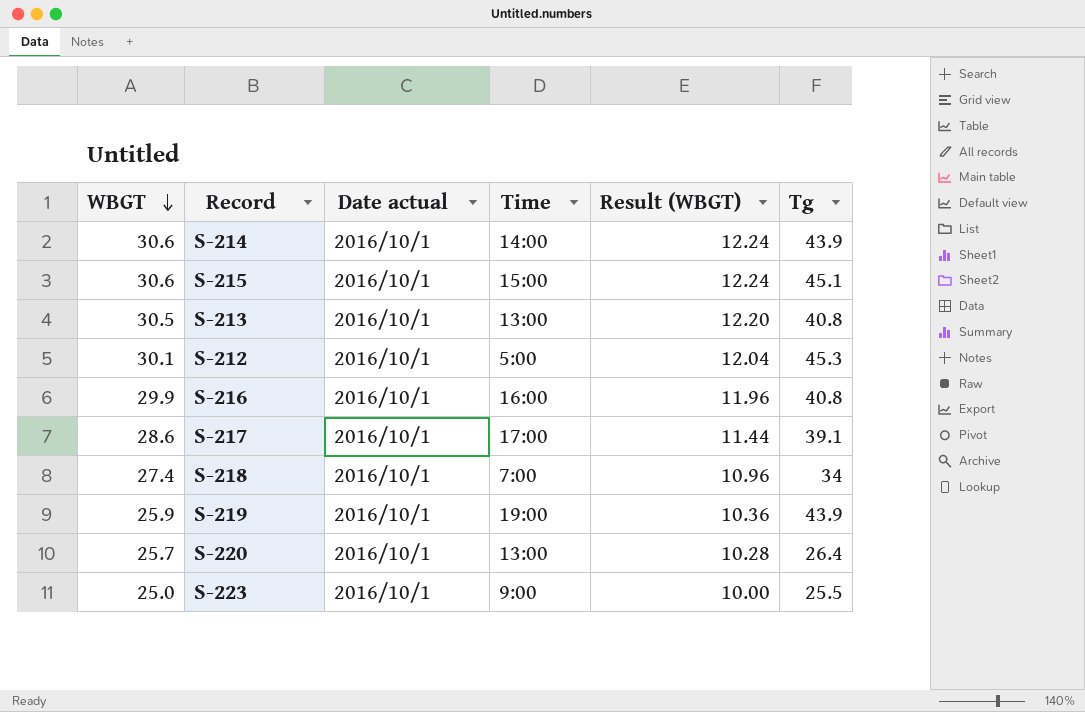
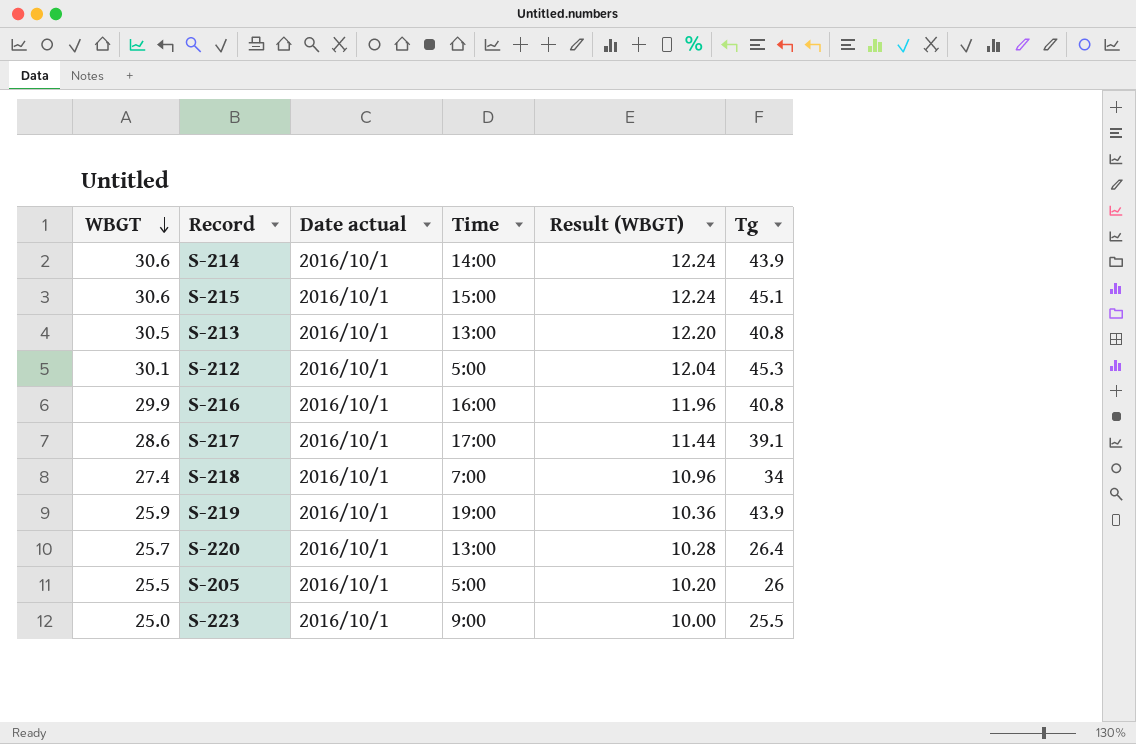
row S-205: none -> 25.5 | 2016/10/1 | 5:00 | 10.20 | 26

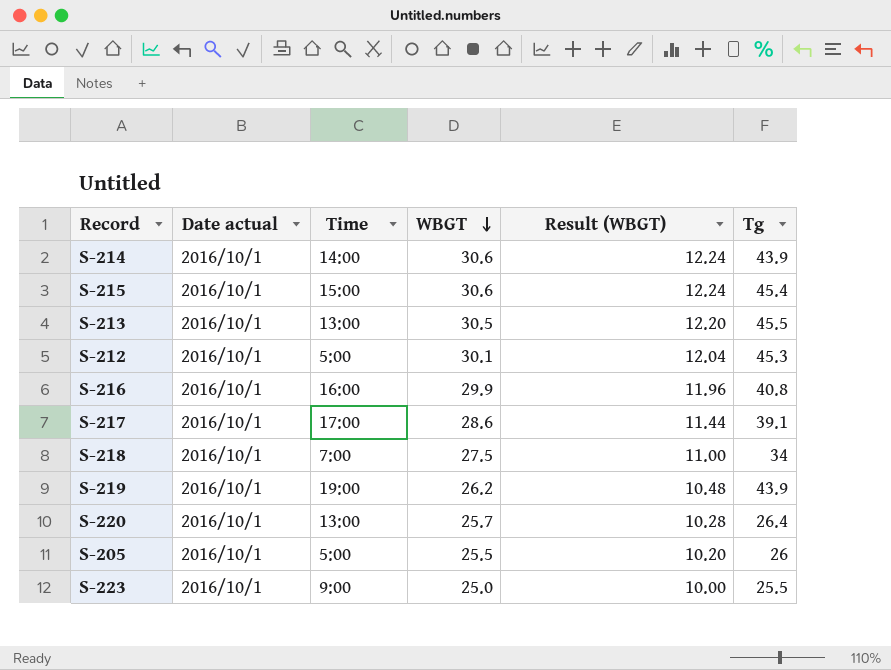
column WBGT | position: 1 -> 4
S-215 | Tg: 45.1 -> 45.4
S-213 | Tg: 40.8 -> 45.5
S-218 | WBGT: 27.4 -> 27.5
S-218 | Result (WBGT): 10.96 -> 11.00
S-219 | WBGT: 25.9 -> 26.2
S-219 | Result (WBGT): 10.36 -> 10.48

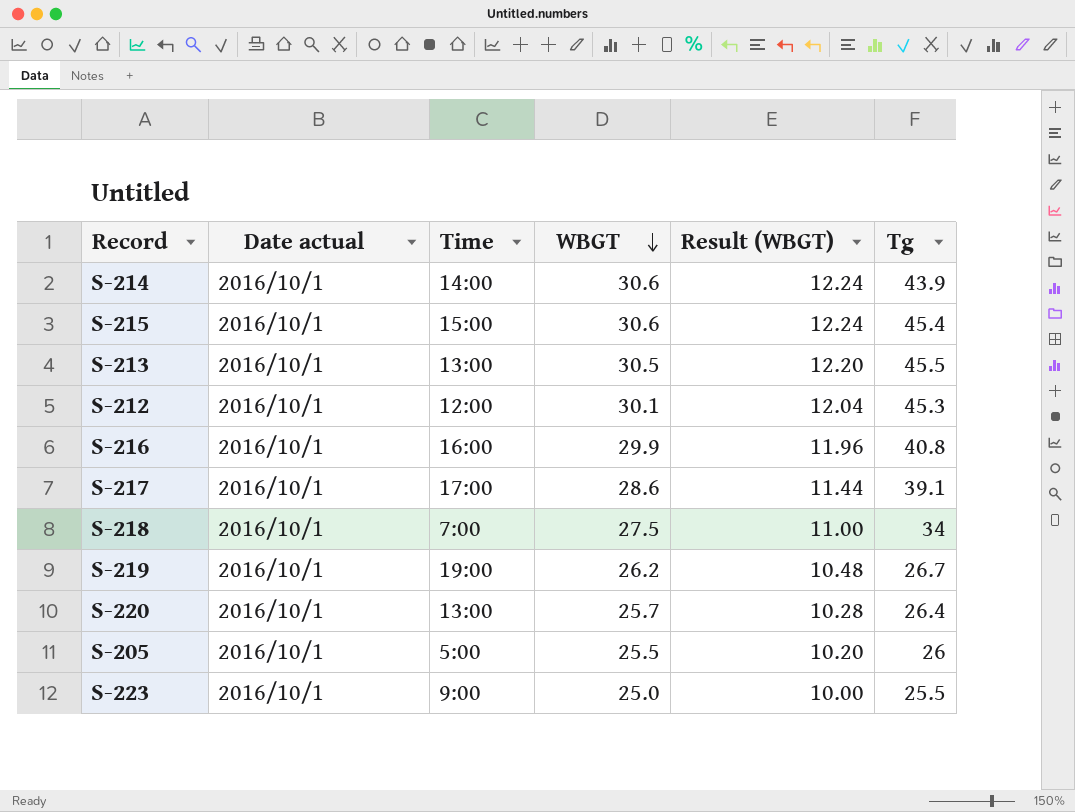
S-212 | Time: 5:00 -> 12:00
S-219 | Tg: 43.9 -> 26.7

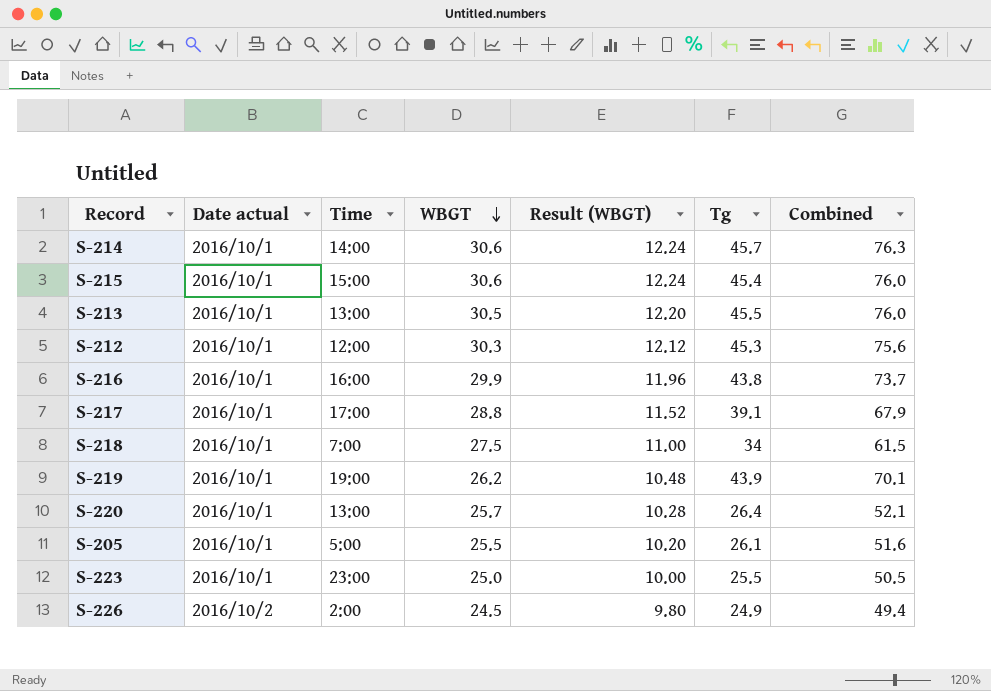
column Combined | formula: none -> [WBGT] + [Tg]
S-214 | Tg: 43.9 -> 45.7
S-212 | WBGT: 30.1 -> 30.3
S-212 | Result (WBGT): 12.04 -> 12.12
S-216 | Tg: 40.8 -> 43.8
S-217 | WBGT: 28.6 -> 28.8
S-217 | Result (WBGT): 11.44 -> 11.52
S-219 | Tg: 26.7 -> 43.9
S-205 | Tg: 26 -> 26.1
S-223 | Time: 9:00 -> 23:00
row S-226: none -> 2016/10/2 | 2:00 | 24.5 | 9.80 | 24.9 | 49.4

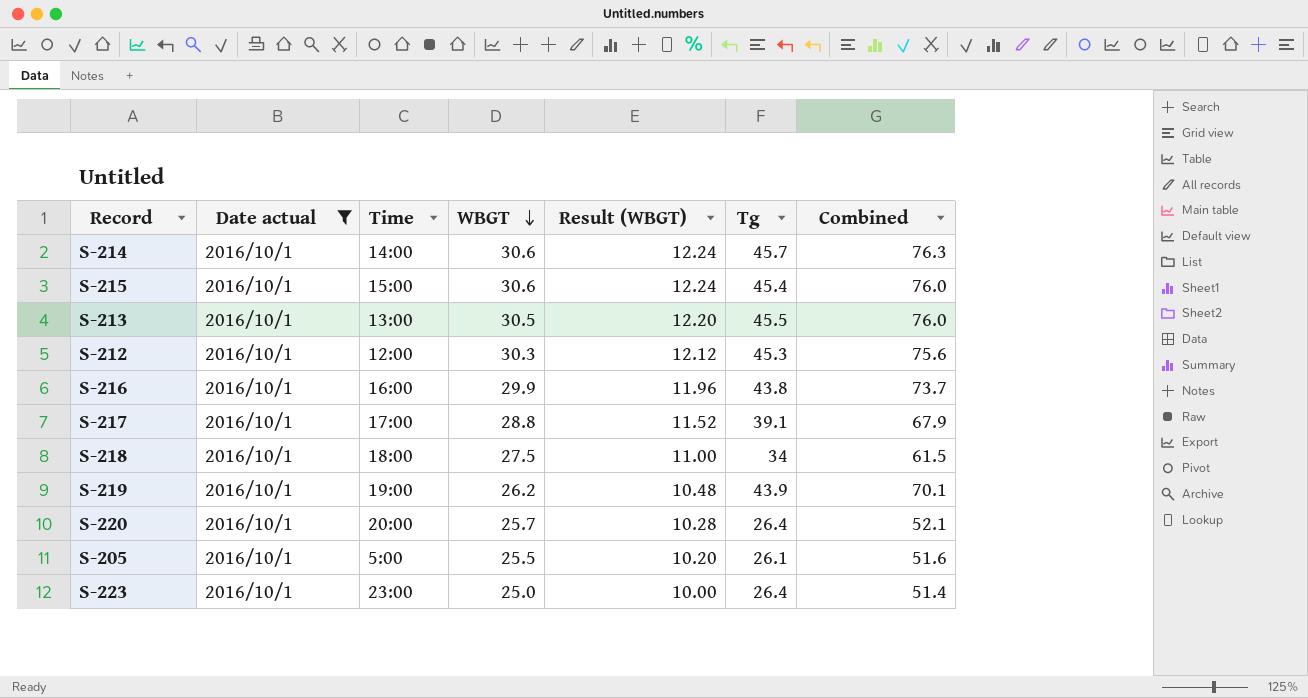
filter: none -> Date actual = 2016/10/1
S-218 | Time: 7:00 -> 18:00
S-220 | Time: 13:00 -> 20:00
S-223 | Tg: 25.5 -> 26.4
S-223 | Combined: 50.5 -> 51.4

